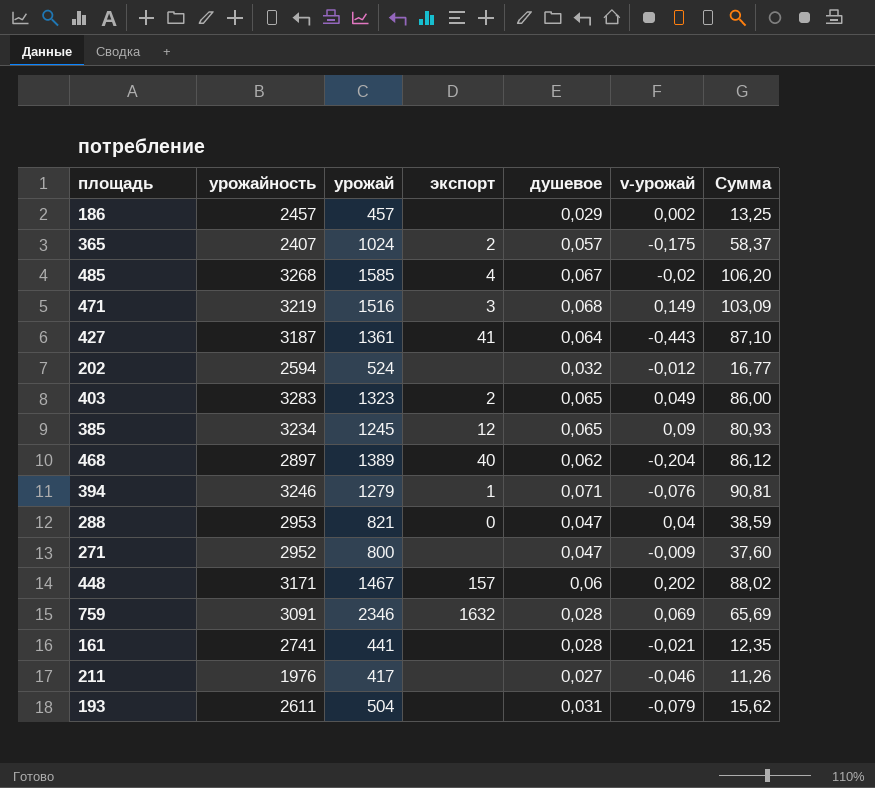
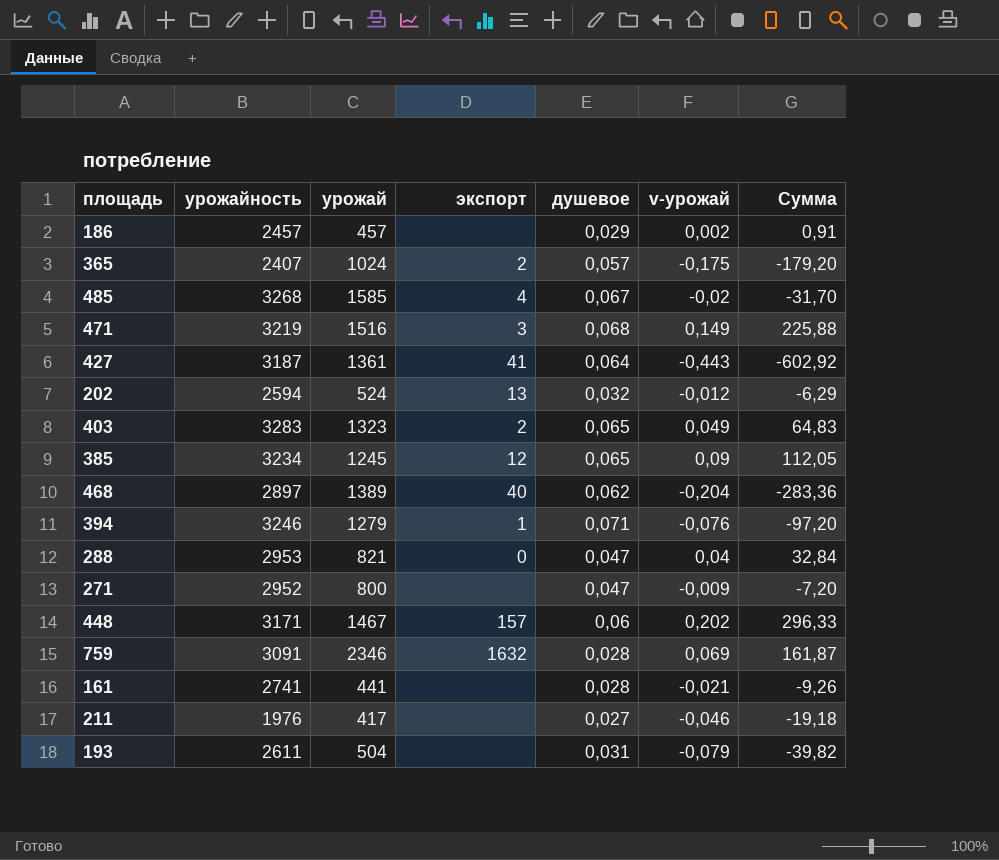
column Сумма | formula: [урожай] * [душевое] -> [урожай] * [v-урожай]
202 | экспорт: none -> 13

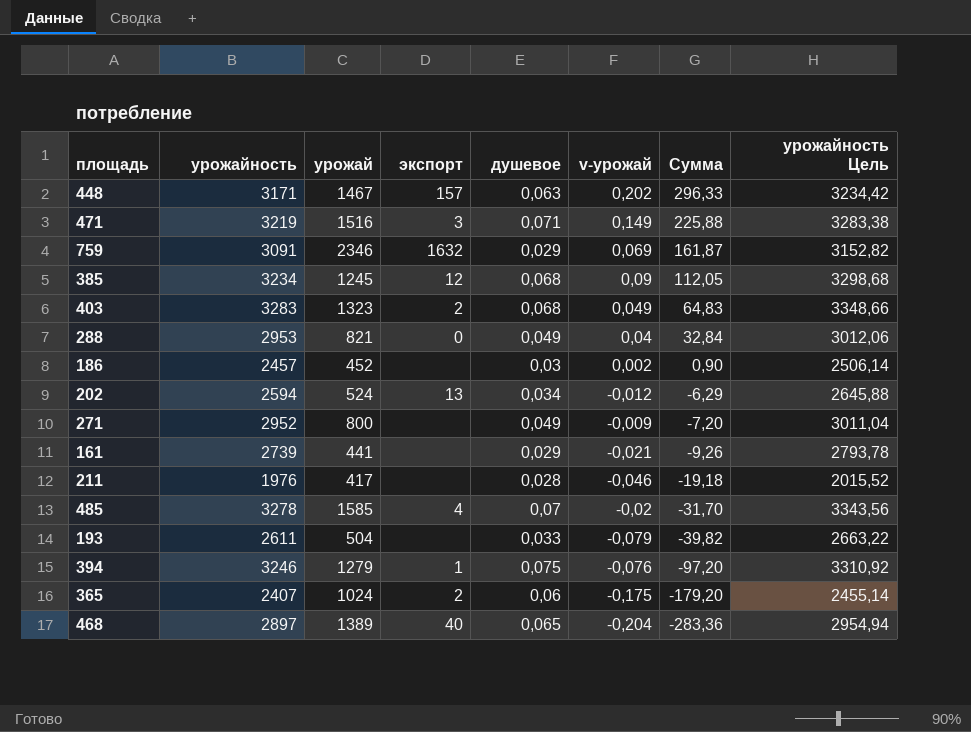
row order: none -> Сумма descending
column урожайность Цель | formula: none -> [урожайность] * 1,02
row 427: 3187 | 1361 | 41 | 0,064 | -0,443 | -602,92 -> none
448 | душевое: 0,06 -> 0,063
471 | душевое: 0,068 -> 0,071
759 | душевое: 0,028 -> 0,029
385 | душевое: 0,065 -> 0,068
403 | душевое: 0,065 -> 0,068
288 | душевое: 0,047 -> 0,049
186 | урожай: 457 -> 452
186 | душевое: 0,029 -> 0,03
186 | Сумма: 0,91 -> 0,90
202 | душевое: 0,032 -> 0,034
271 | душевое: 0,047 -> 0,049
161 | урожайность: 2741 -> 2739
161 | душевое: 0,028 -> 0,029
211 | душевое: 0,027 -> 0,028
485 | урожайность: 3268 -> 3278
485 | душевое: 0,067 -> 0,07
193 | душевое: 0,031 -> 0,033
394 | душевое: 0,071 -> 0,075
365 | душевое: 0,057 -> 0,06
468 | душевое: 0,062 -> 0,065

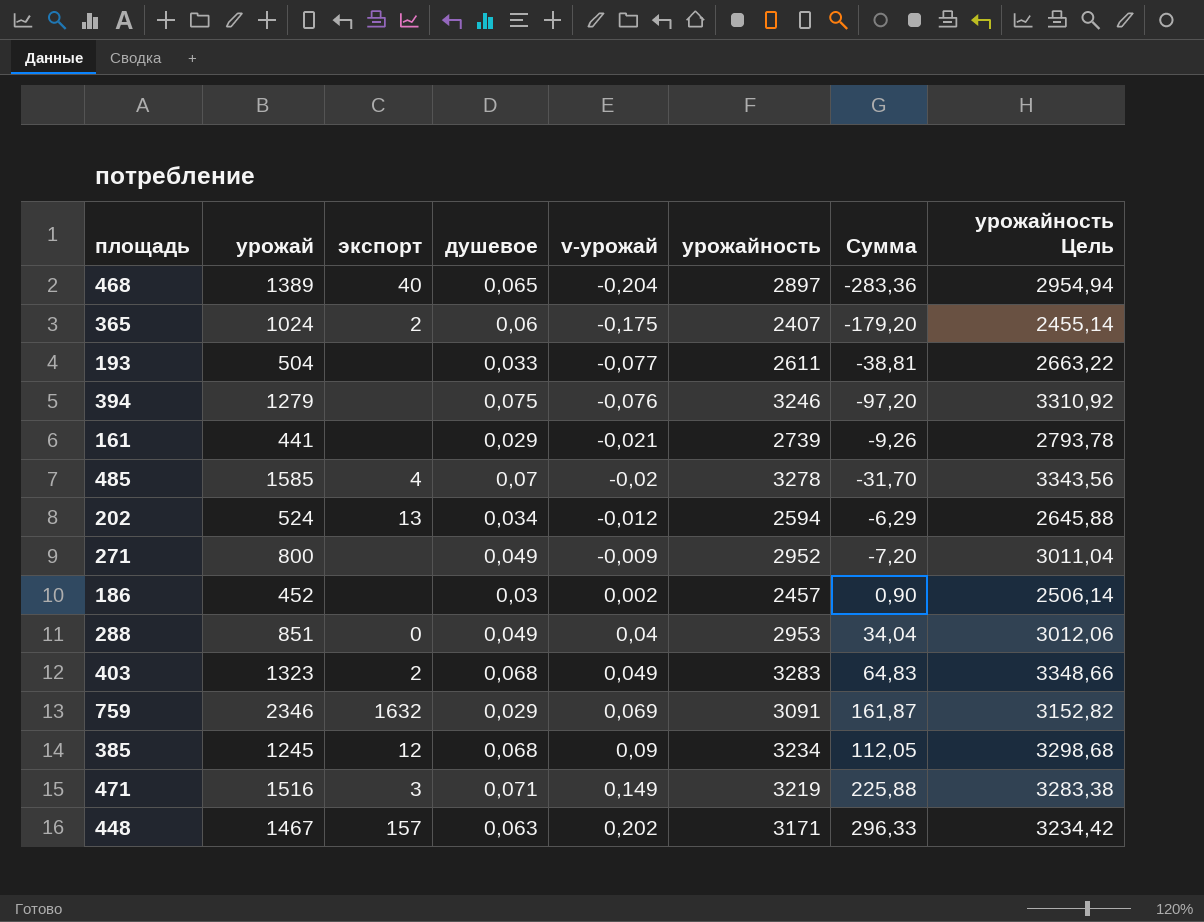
row order: Сумма descending -> v-урожай ascending
column урожайность | position: 2 -> 6
row 211: 1976 | 417 | none | 0,028 | -0,046 | -19,18 | 2015,52 -> none
193 | v-урожай: -0,079 -> -0,077
193 | Сумма: -39,82 -> -38,81
394 | экспорт: 1 -> none
288 | урожай: 821 -> 851
288 | Сумма: 32,84 -> 34,04

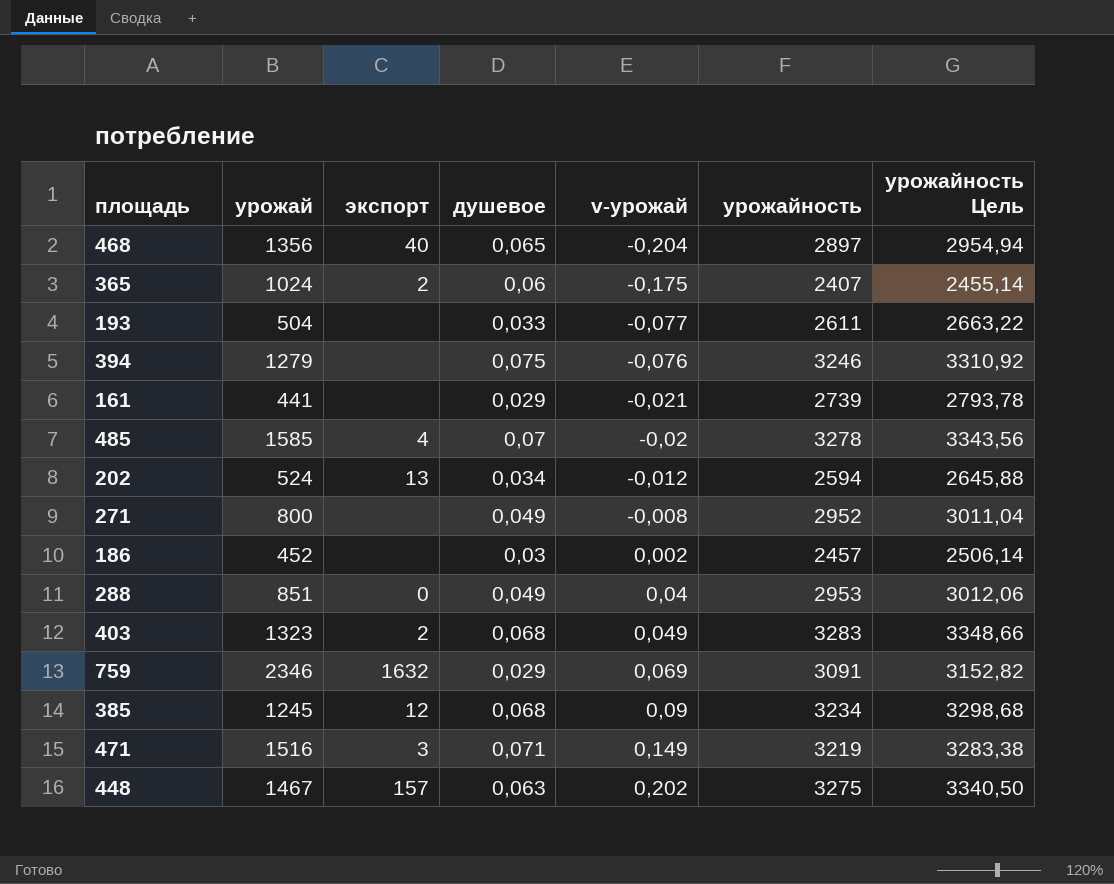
column Сумма | formula: [урожай] * [v-урожай] -> none
468 | урожай: 1389 -> 1356
271 | v-урожай: -0,009 -> -0,008
448 | урожайность: 3171 -> 3275
448 | урожайность Цель: 3234,42 -> 3340,50

